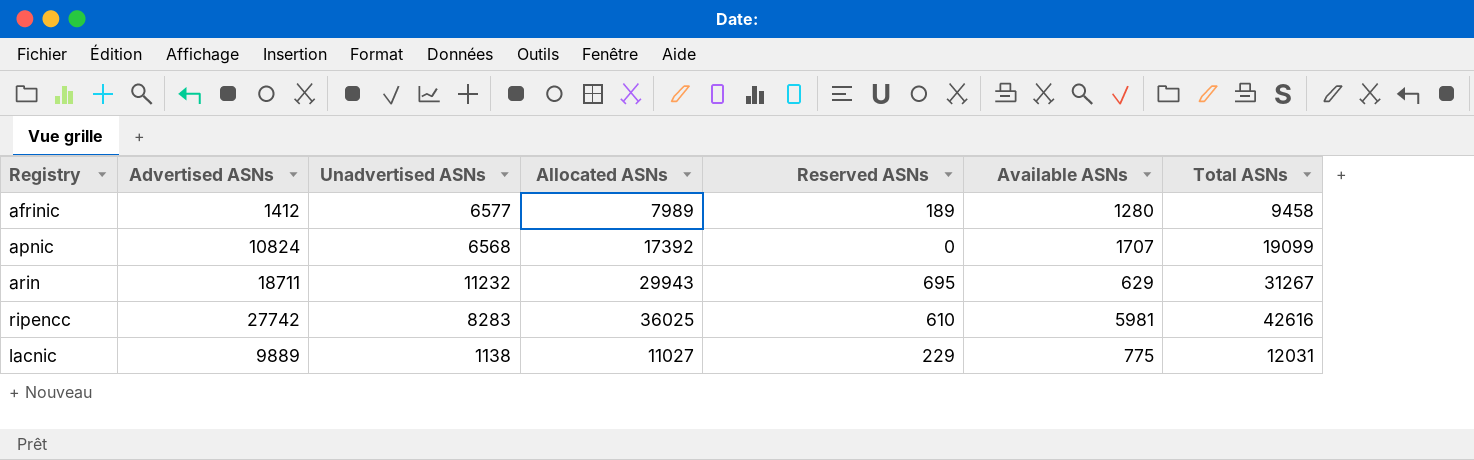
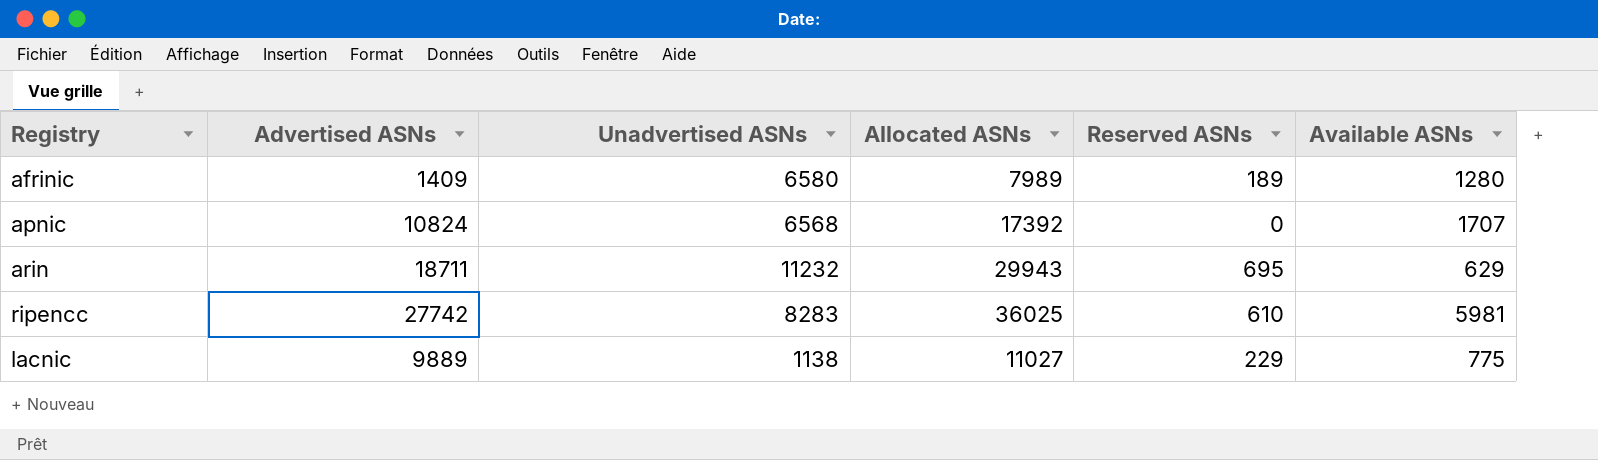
column Total ASNs | formula: [Allocated ASNs] + [Reserved ASNs] + [Available ASNs] -> none
afrinic | Advertised ASNs: 1412 -> 1409
afrinic | Unadvertised ASNs: 6577 -> 6580

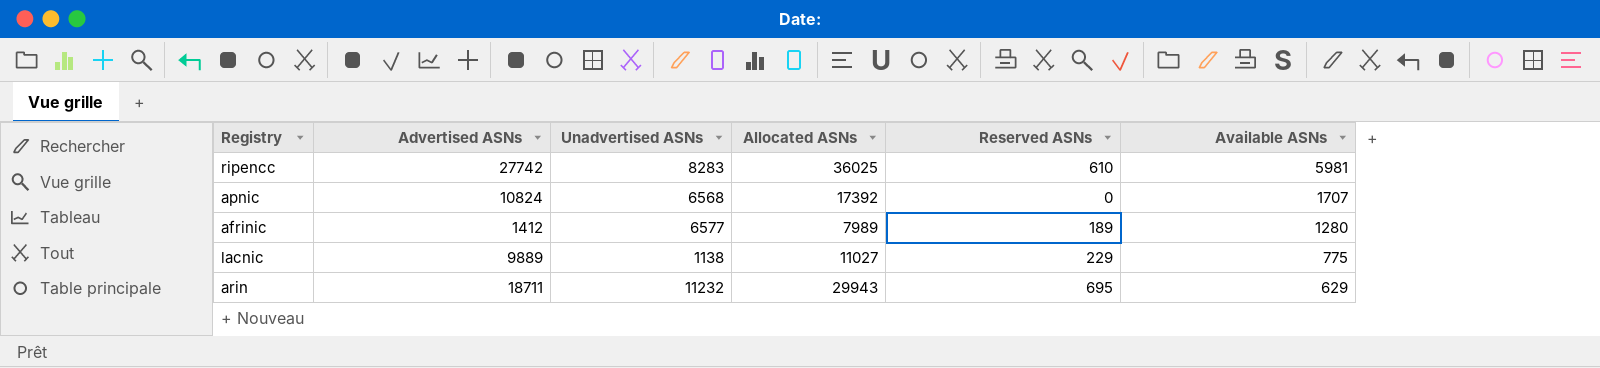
row order: none -> Available ASNs descending
afrinic | Advertised ASNs: 1409 -> 1412
afrinic | Unadvertised ASNs: 6580 -> 6577

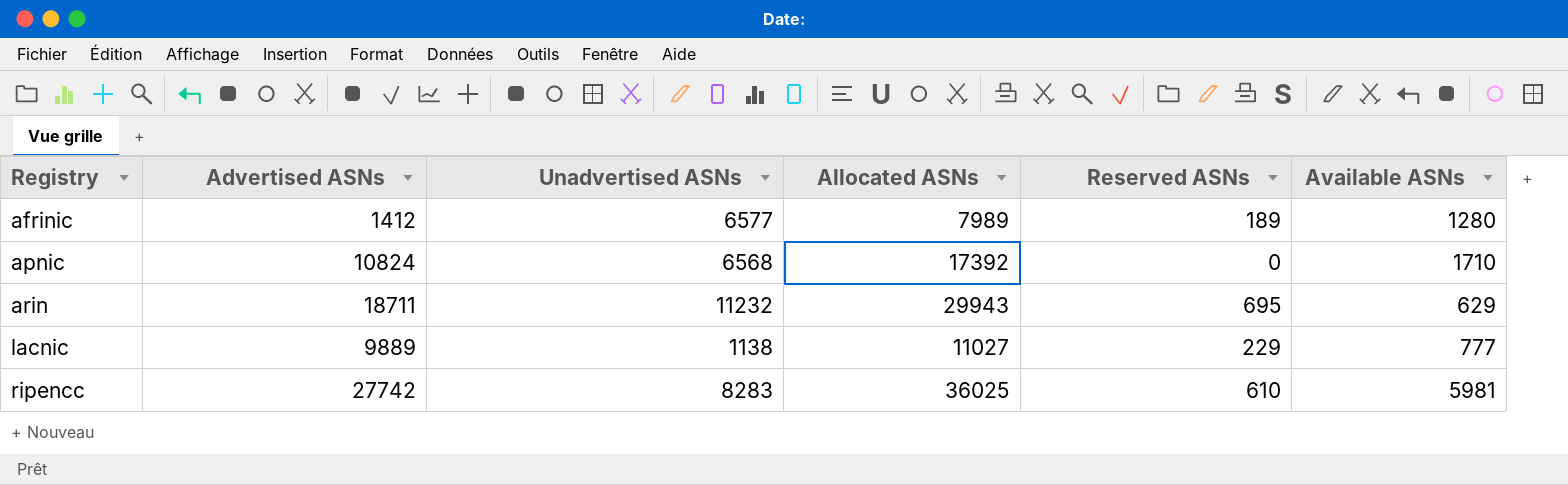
row order: Available ASNs descending -> Registry ascending
apnic | Available ASNs: 1707 -> 1710
lacnic | Available ASNs: 775 -> 777

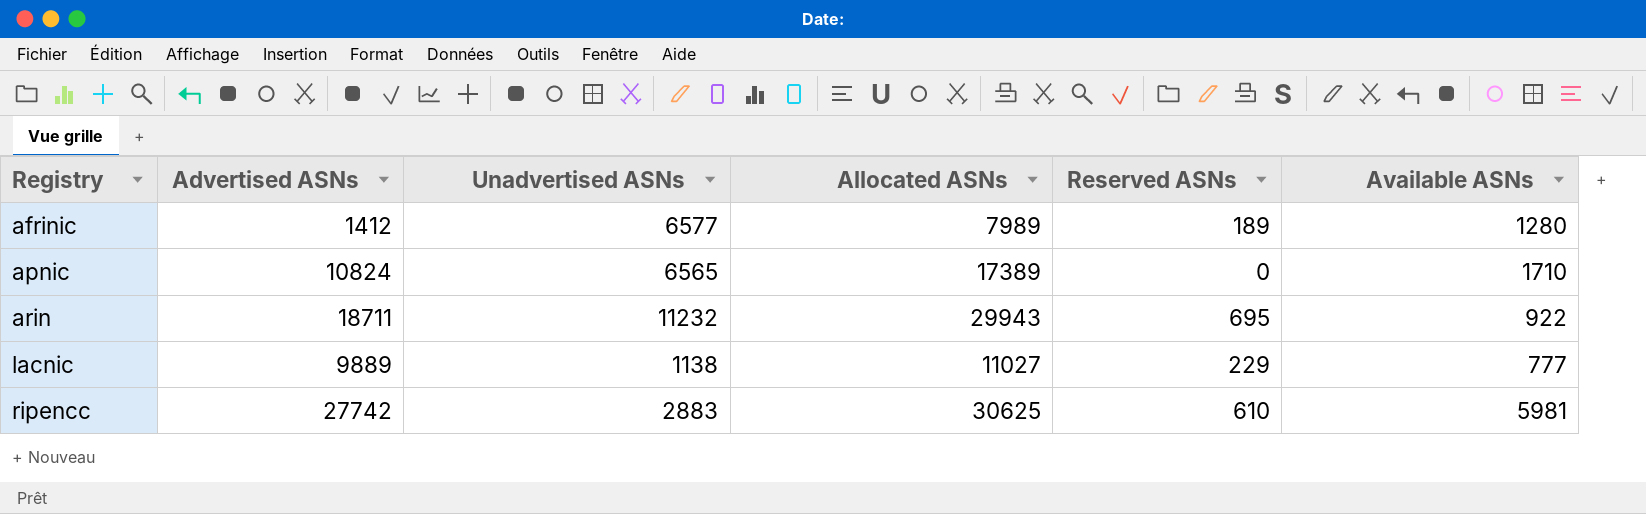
apnic | Unadvertised ASNs: 6568 -> 6565
apnic | Allocated ASNs: 17392 -> 17389
arin | Available ASNs: 629 -> 922
ripencc | Unadvertised ASNs: 8283 -> 2883
ripencc | Allocated ASNs: 36025 -> 30625

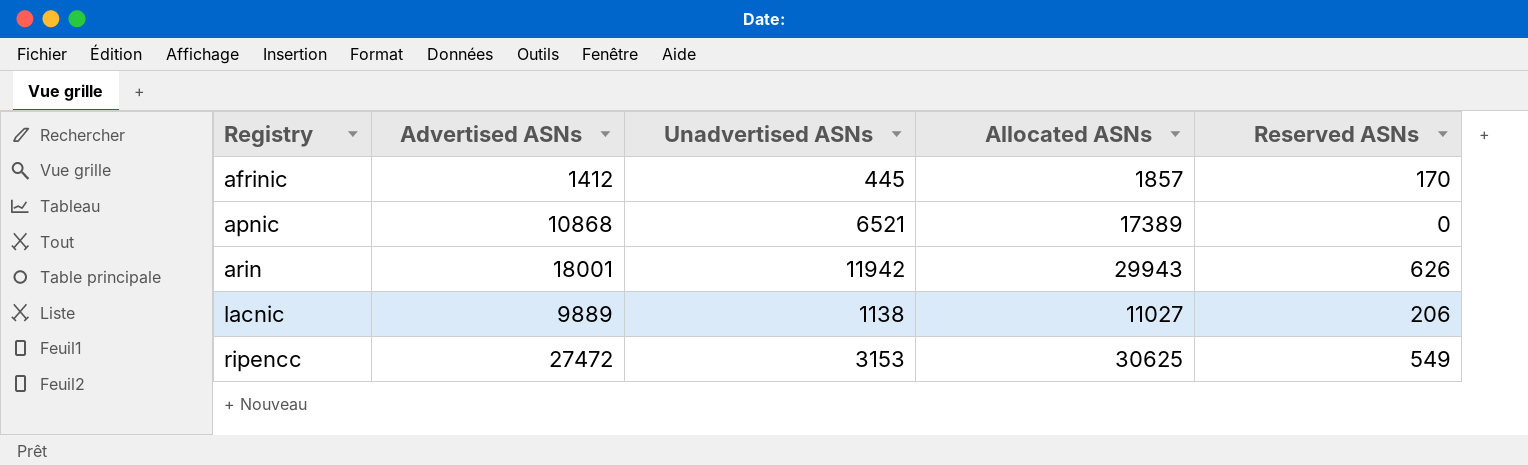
column Available ASNs | position: 6 -> none
afrinic | Unadvertised ASNs: 6577 -> 445
afrinic | Allocated ASNs: 7989 -> 1857
afrinic | Reserved ASNs: 189 -> 170
apnic | Advertised ASNs: 10824 -> 10868
apnic | Unadvertised ASNs: 6565 -> 6521
arin | Advertised ASNs: 18711 -> 18001
arin | Unadvertised ASNs: 11232 -> 11942
arin | Reserved ASNs: 695 -> 626
lacnic | Reserved ASNs: 229 -> 206
ripencc | Advertised ASNs: 27742 -> 27472
ripencc | Unadvertised ASNs: 2883 -> 3153
ripencc | Reserved ASNs: 610 -> 549

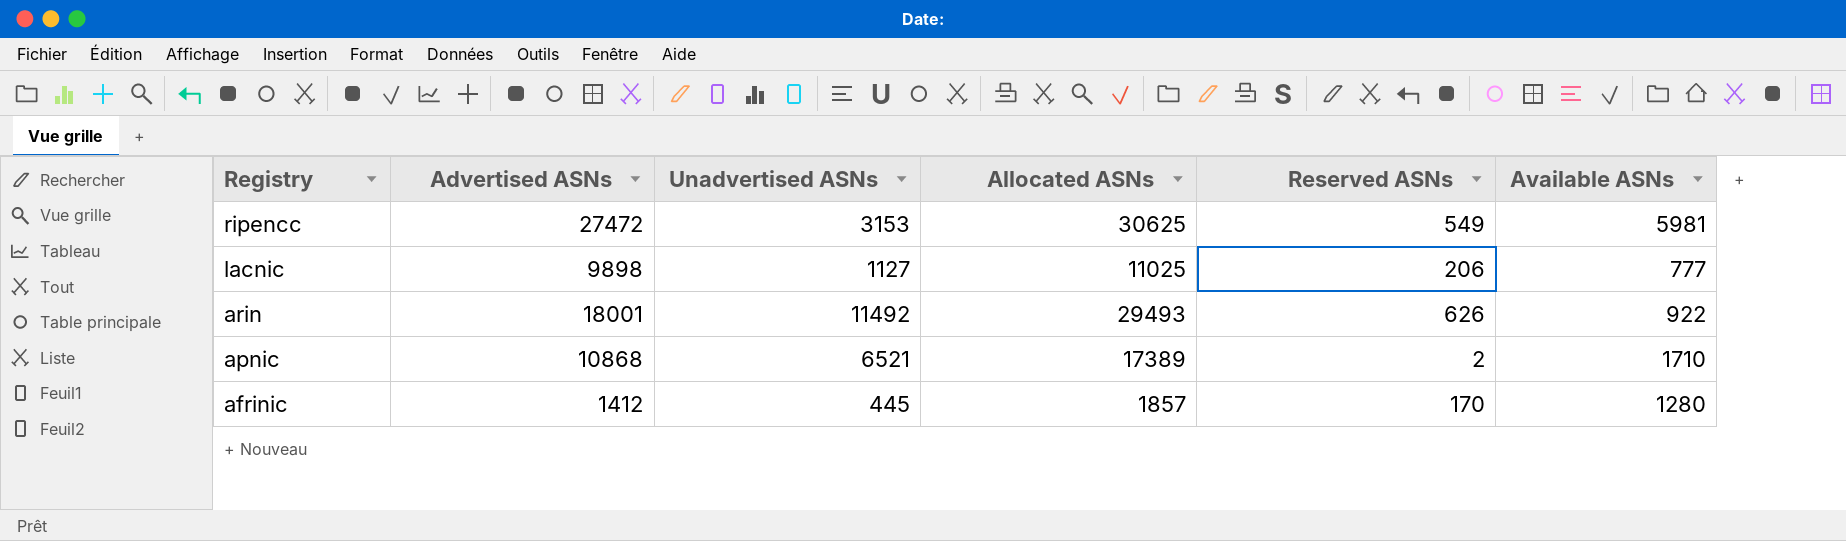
row order: Registry ascending -> Registry descending
column Available ASNs | position: none -> 6
lacnic | Advertised ASNs: 9889 -> 9898
lacnic | Unadvertised ASNs: 1138 -> 1127
lacnic | Allocated ASNs: 11027 -> 11025
arin | Unadvertised ASNs: 11942 -> 11492
arin | Allocated ASNs: 29943 -> 29493
apnic | Reserved ASNs: 0 -> 2

